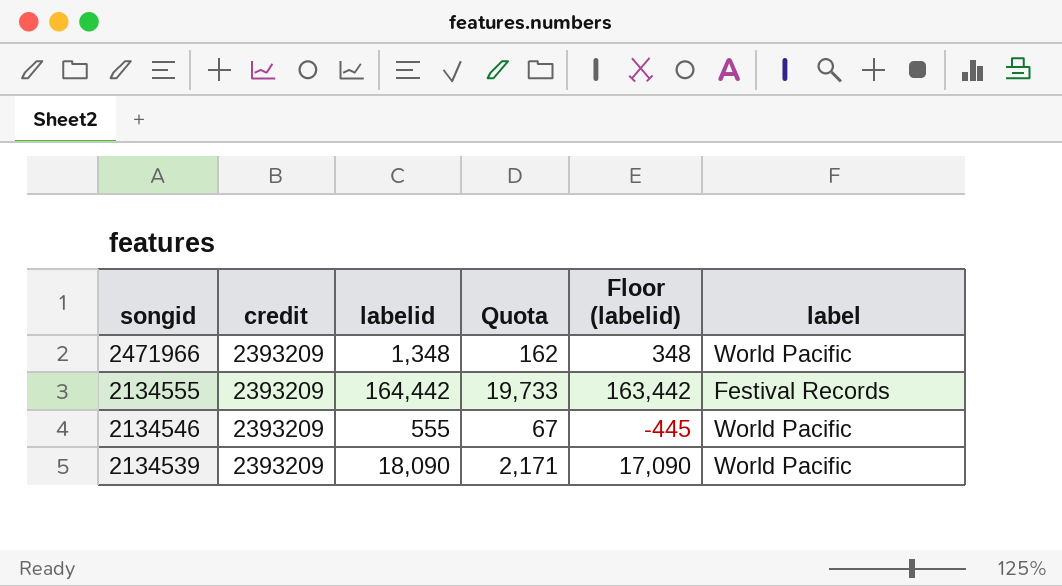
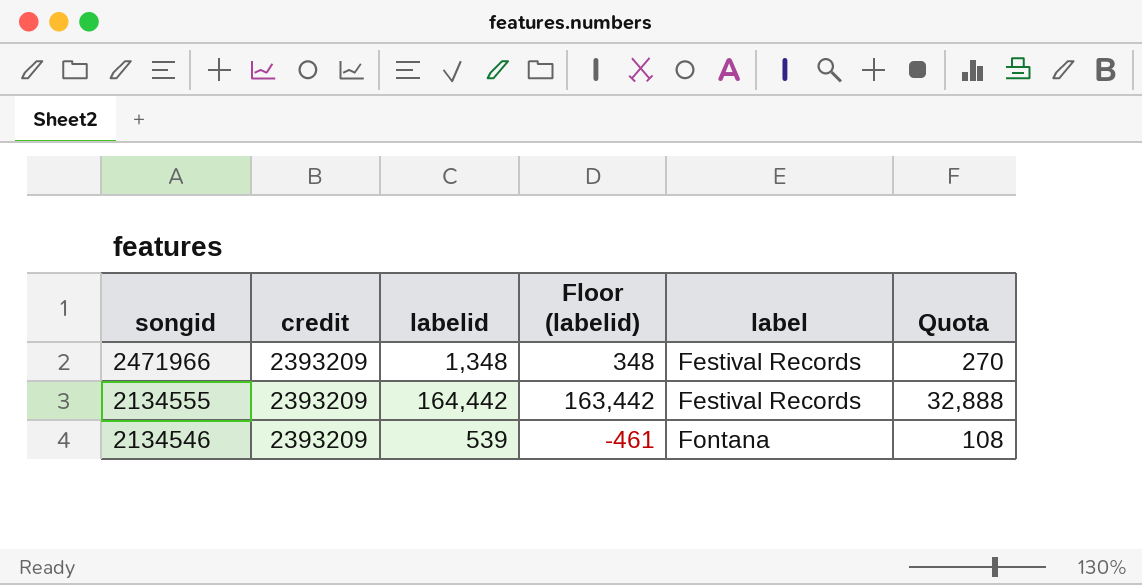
column Quota | formula: [labelid] * 0.12 -> [labelid] * 0.2
column Quota | position: 4 -> 6
row 2134539: 2393209 | 18,090 | 2,171 | 17,090 | World Pacific -> none
2471966 | label: World Pacific -> Festival Records
2134546 | labelid: 555 -> 539
2134546 | Floor (labelid): -445 -> -461
2134546 | label: World Pacific -> Fontana

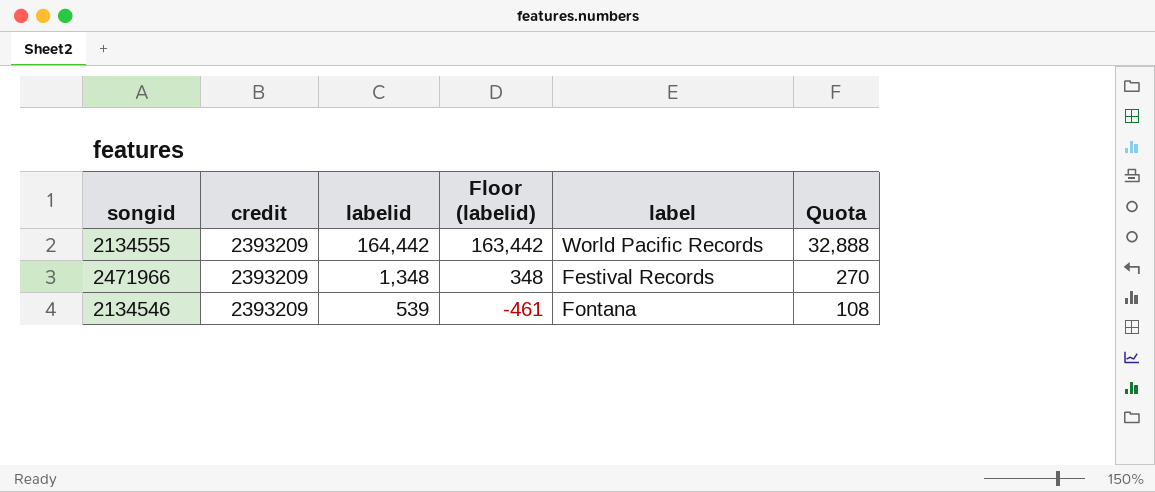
row order: songid descending -> labelid descending
2134555 | label: Festival Records -> World Pacific Records

